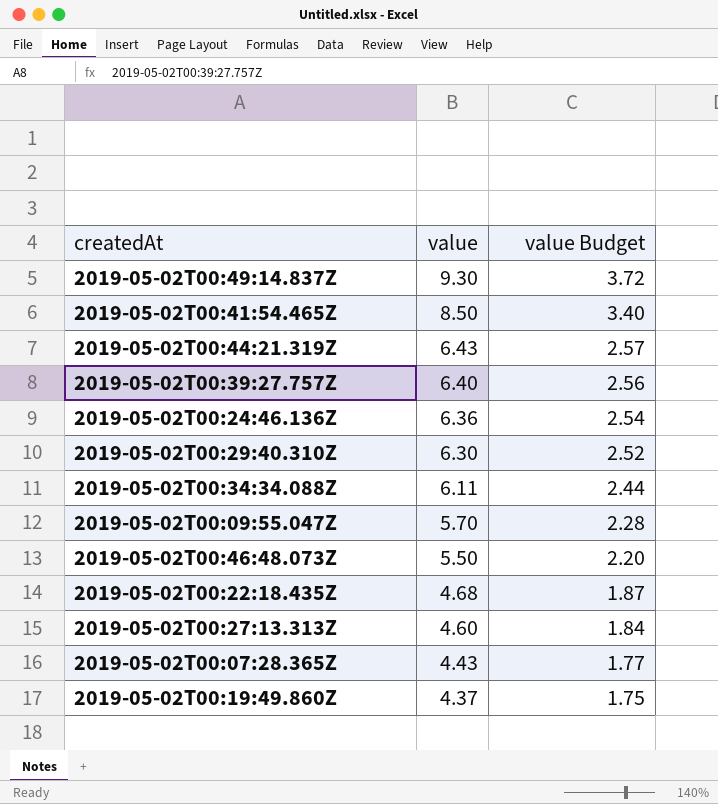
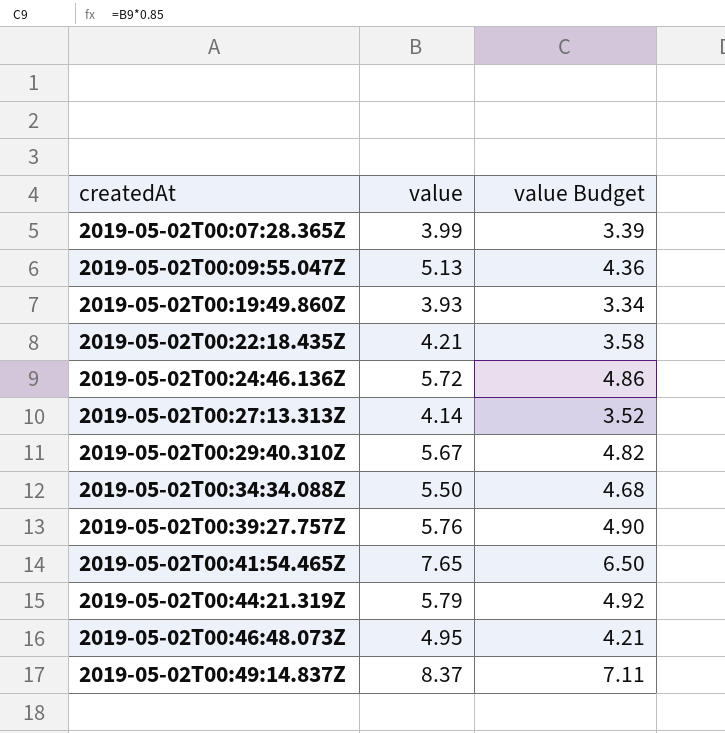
row order: value descending -> createdAt ascending
column value Budget | formula: [value] * 0.4 -> [value] * 0.85
2019-05-02T00:07:28.365Z | value: 4.43 -> 3.99
2019-05-02T00:09:55.047Z | value: 5.70 -> 5.13
2019-05-02T00:19:49.860Z | value: 4.37 -> 3.93
2019-05-02T00:22:18.435Z | value: 4.68 -> 4.21
2019-05-02T00:24:46.136Z | value: 6.36 -> 5.72
2019-05-02T00:27:13.313Z | value: 4.60 -> 4.14
2019-05-02T00:29:40.310Z | value: 6.30 -> 5.67
2019-05-02T00:34:34.088Z | value: 6.11 -> 5.50
2019-05-02T00:39:27.757Z | value: 6.40 -> 5.76
2019-05-02T00:41:54.465Z | value: 8.50 -> 7.65
2019-05-02T00:44:21.319Z | value: 6.43 -> 5.79
2019-05-02T00:46:48.073Z | value: 5.50 -> 4.95
2019-05-02T00:49:14.837Z | value: 9.30 -> 8.37

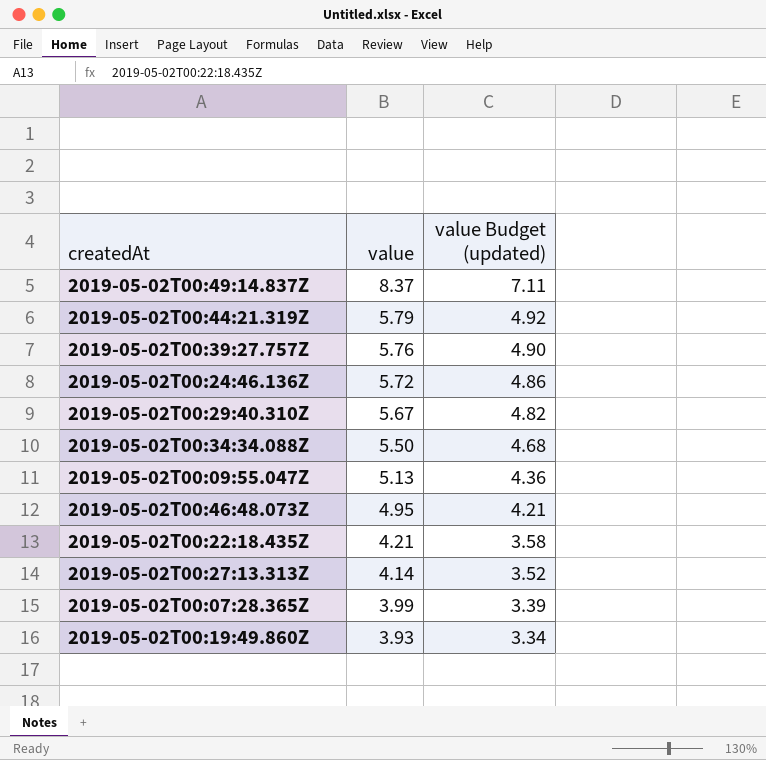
row order: createdAt ascending -> value descending
column name: value Budget -> value Budget (updated)
row 2019-05-02T00:41:54.465Z: 7.65 | 6.50 -> none

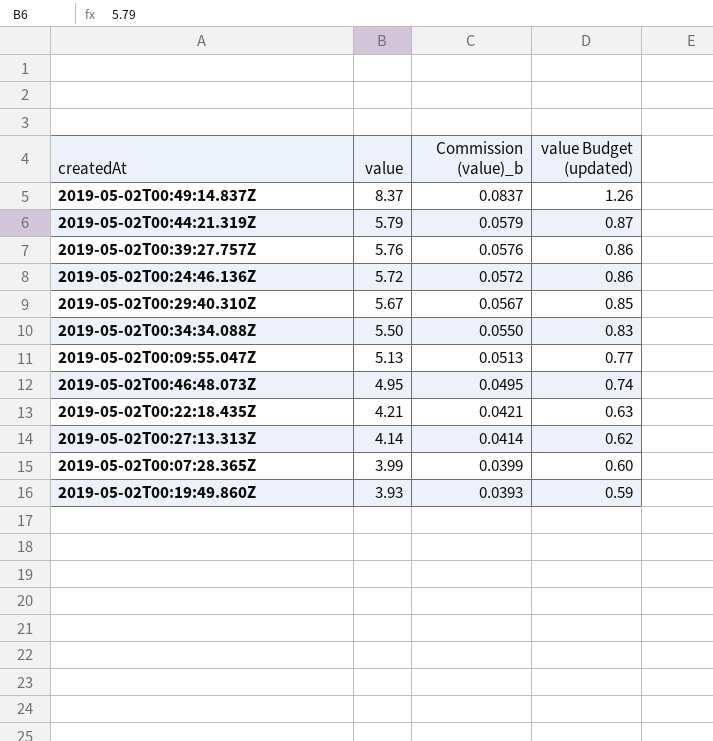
column Commission (value)_b | formula: none -> [value] * 0.01
column value Budget (updated) | formula: [value] * 0.85 -> [value] * 0.15

